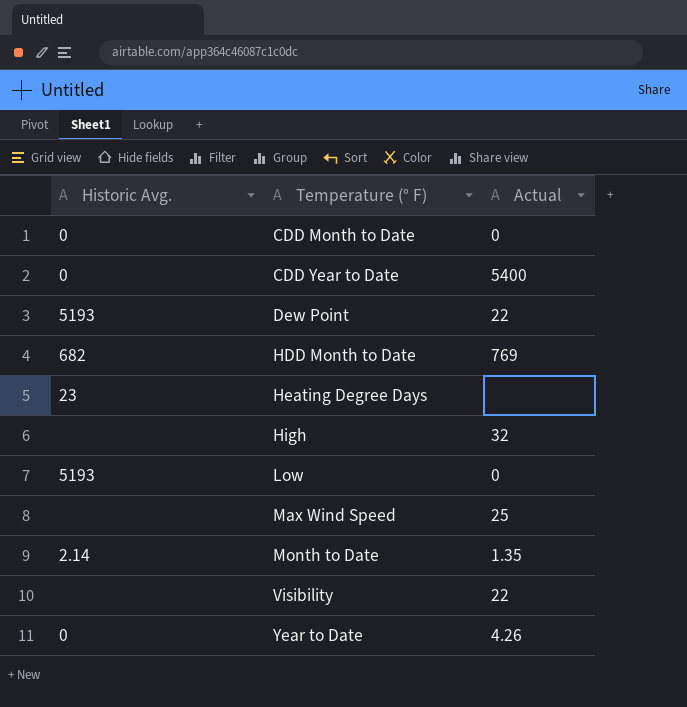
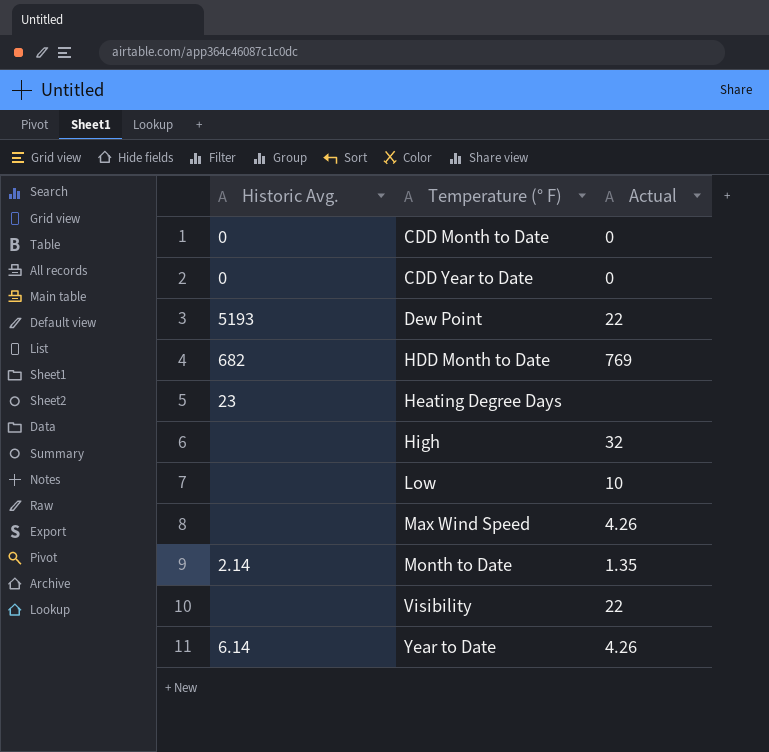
CDD Year to Date | Actual: 5400 -> 0
Low | Historic Avg.: 5193 -> none
Low | Actual: 0 -> 10
Max Wind Speed | Actual: 25 -> 4.26
Year to Date | Historic Avg.: 0 -> 6.14

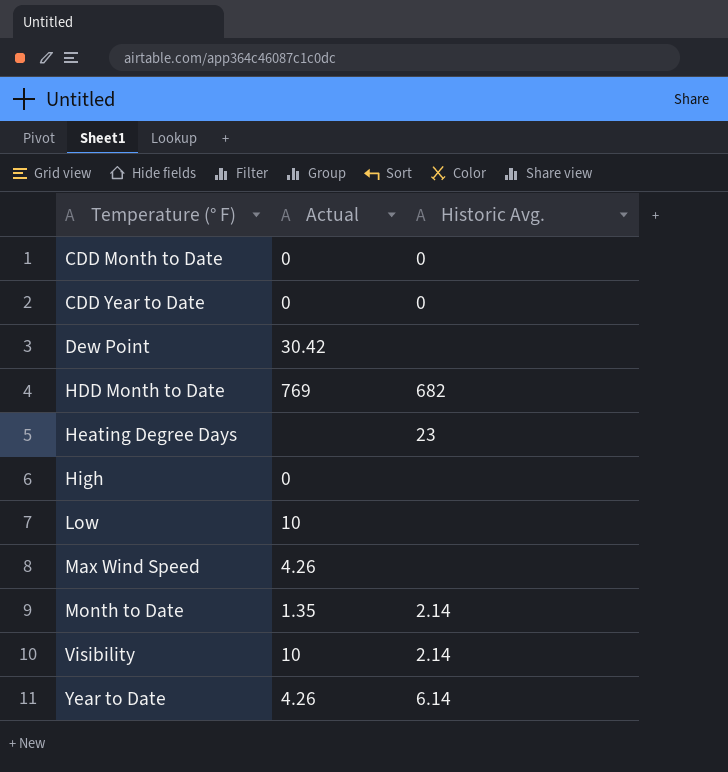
column Historic Avg. | position: 1 -> 3
Dew Point | Actual: 22 -> 30.42
Dew Point | Historic Avg.: 5193 -> none
High | Actual: 32 -> 0
Visibility | Actual: 22 -> 10
Visibility | Historic Avg.: none -> 2.14

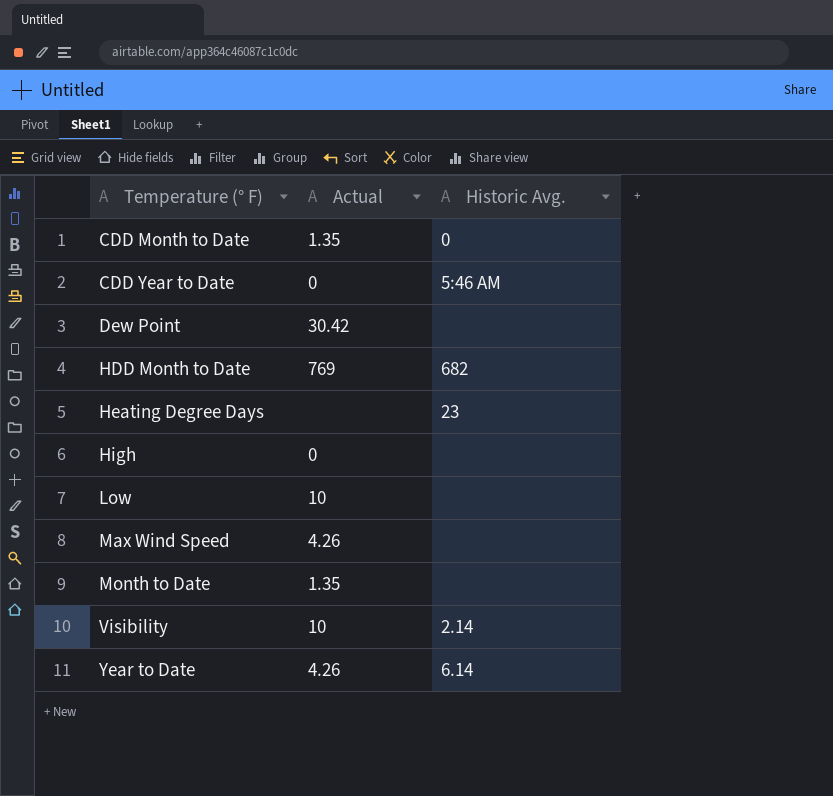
CDD Month to Date | Actual: 0 -> 1.35
CDD Year to Date | Historic Avg.: 0 -> 5:46 AM
Month to Date | Historic Avg.: 2.14 -> none

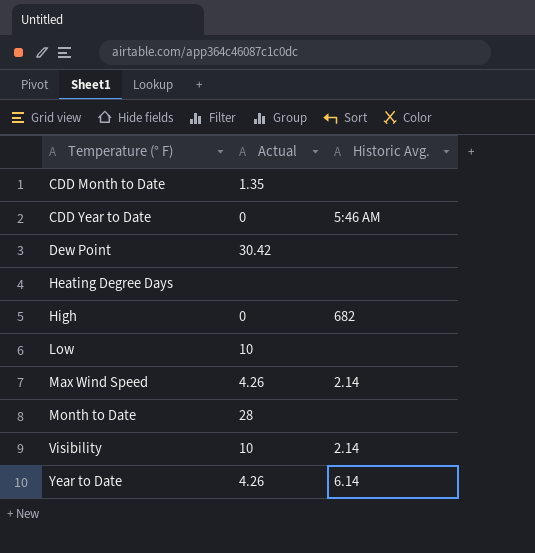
row HDD Month to Date: 769 | 682 -> none
CDD Month to Date | Historic Avg.: 0 -> none
Heating Degree Days | Historic Avg.: 23 -> none
High | Historic Avg.: none -> 682
Max Wind Speed | Historic Avg.: none -> 2.14
Month to Date | Actual: 1.35 -> 28

